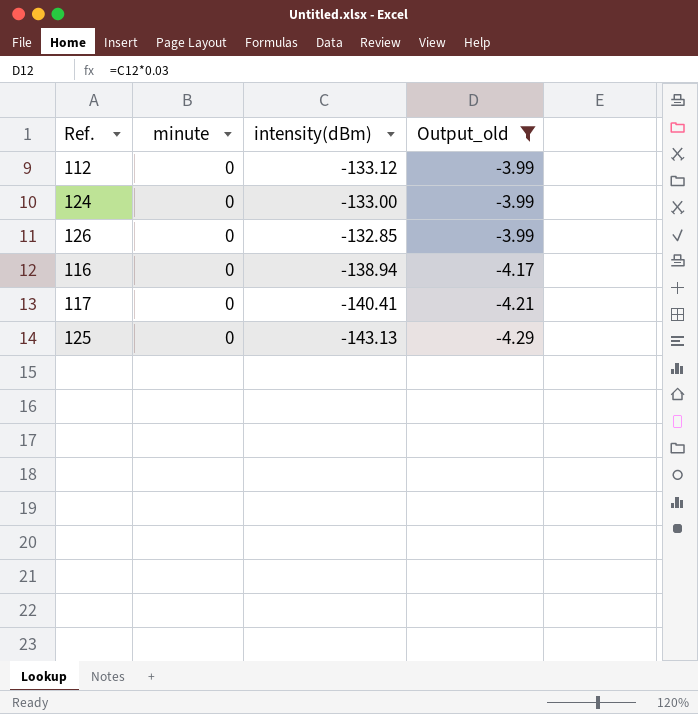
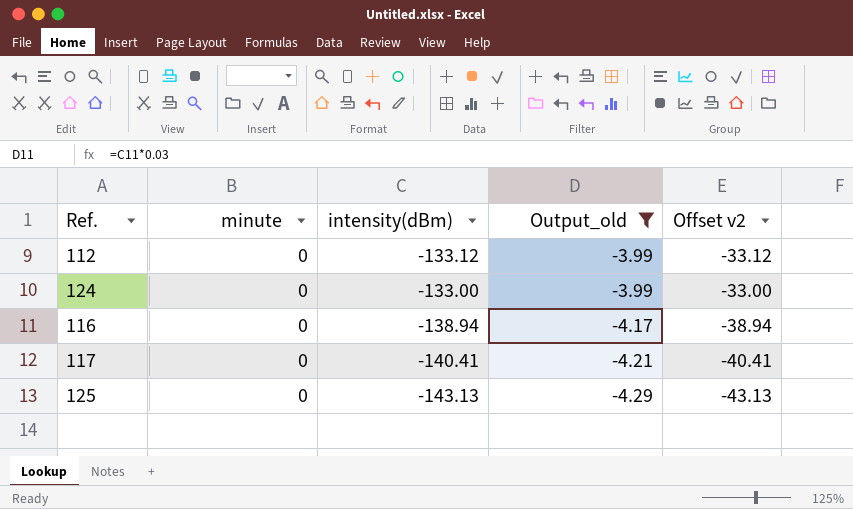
column Offset v2 | formula: none -> [intensity(dBm)] + 100
row 126: 0 | -132.85 | -3.99 -> none

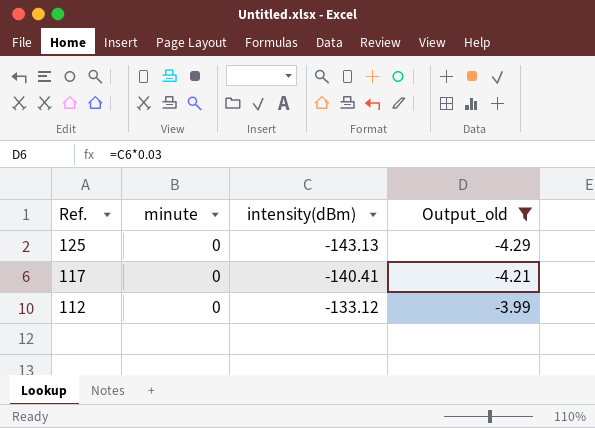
row order: Output_old descending -> Ref. descending
column Offset v2 | formula: [intensity(dBm)] + 100 -> none
row 124: 0 | -133.00 | -3.99 | -33.00 -> none
row 116: 0 | -138.94 | -4.17 | -38.94 -> none

